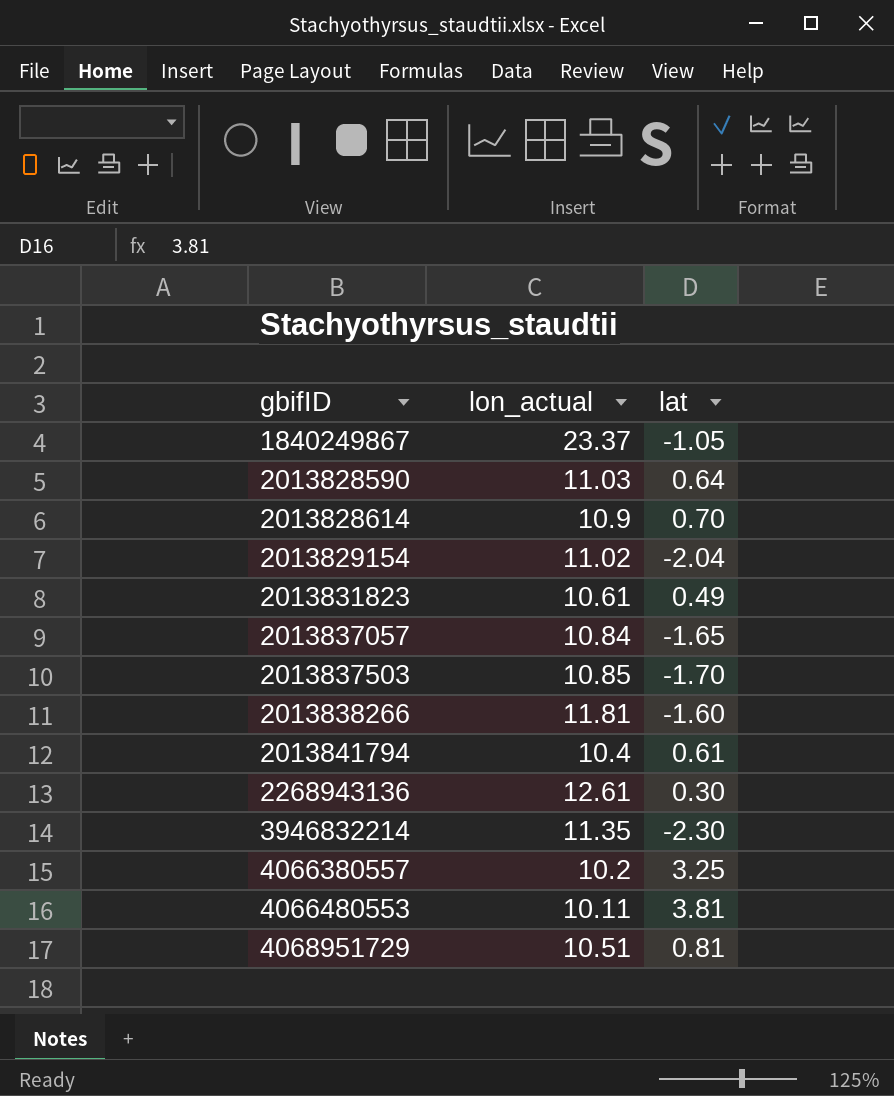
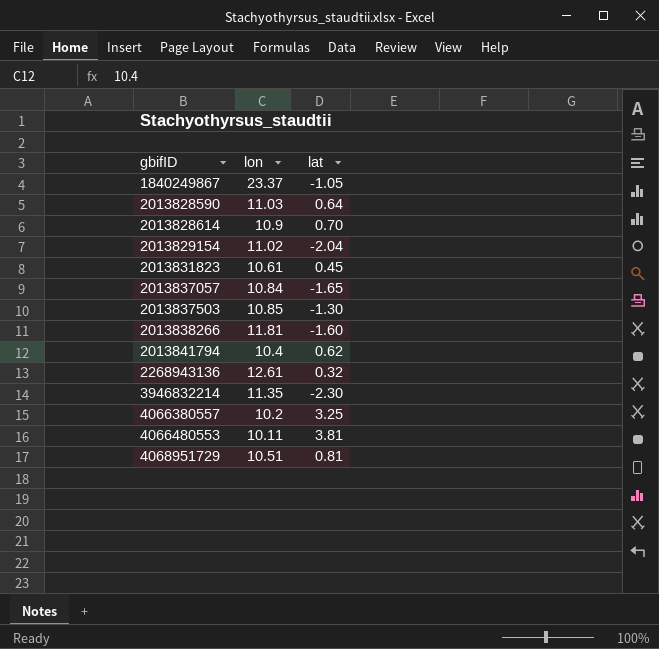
column name: lon_actual -> lon
2013831823 | lat: 0.49 -> 0.45
2013837503 | lat: -1.70 -> -1.30
2013841794 | lat: 0.61 -> 0.62
2268943136 | lat: 0.30 -> 0.32

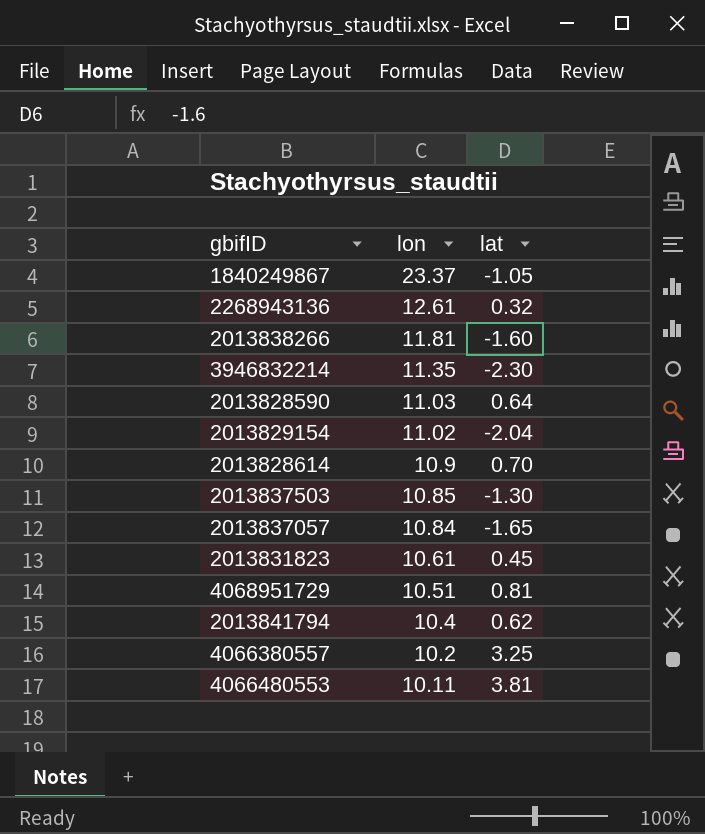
row order: gbifID ascending -> lon descending

